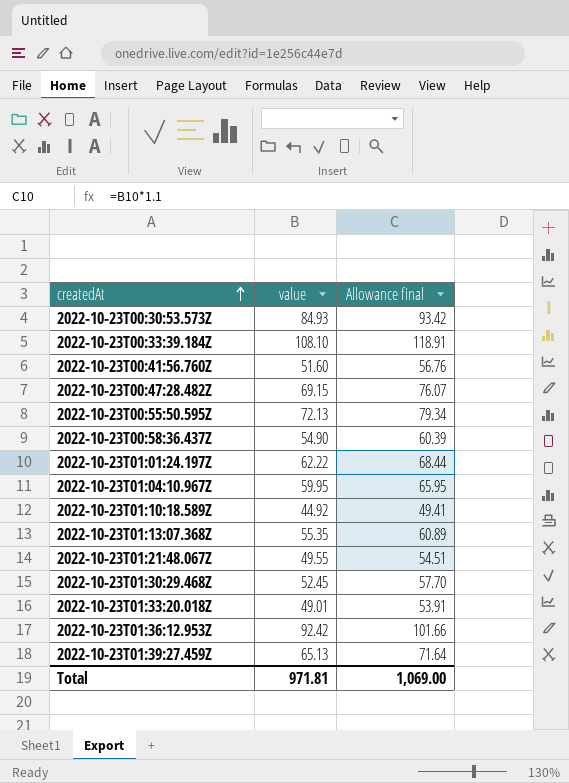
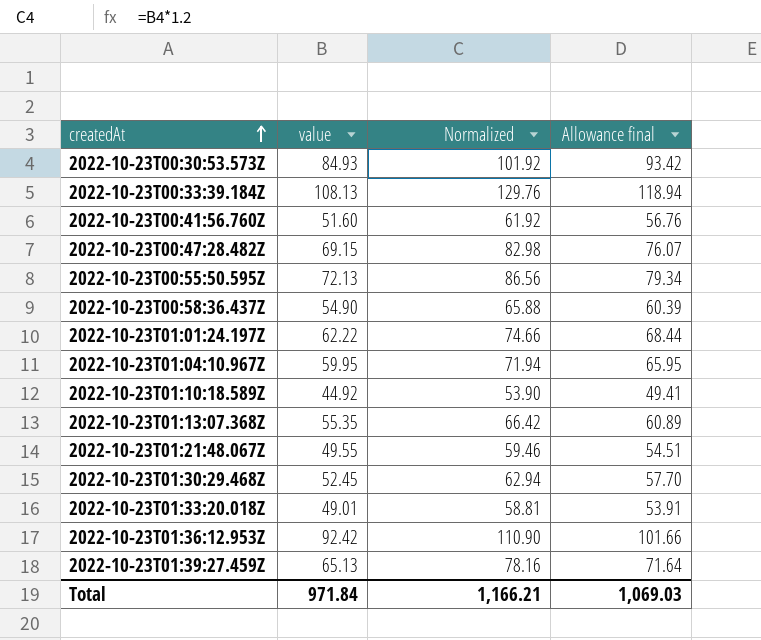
column Normalized | formula: none -> [value] * 1.2
2022-10-23T00:33:39.184Z | value: 108.10 -> 108.13
2022-10-23T00:33:39.184Z | Allowance final: 118.91 -> 118.94
Total | value: 971.81 -> 971.84
Total | Allowance final: 1,069.00 -> 1,069.03

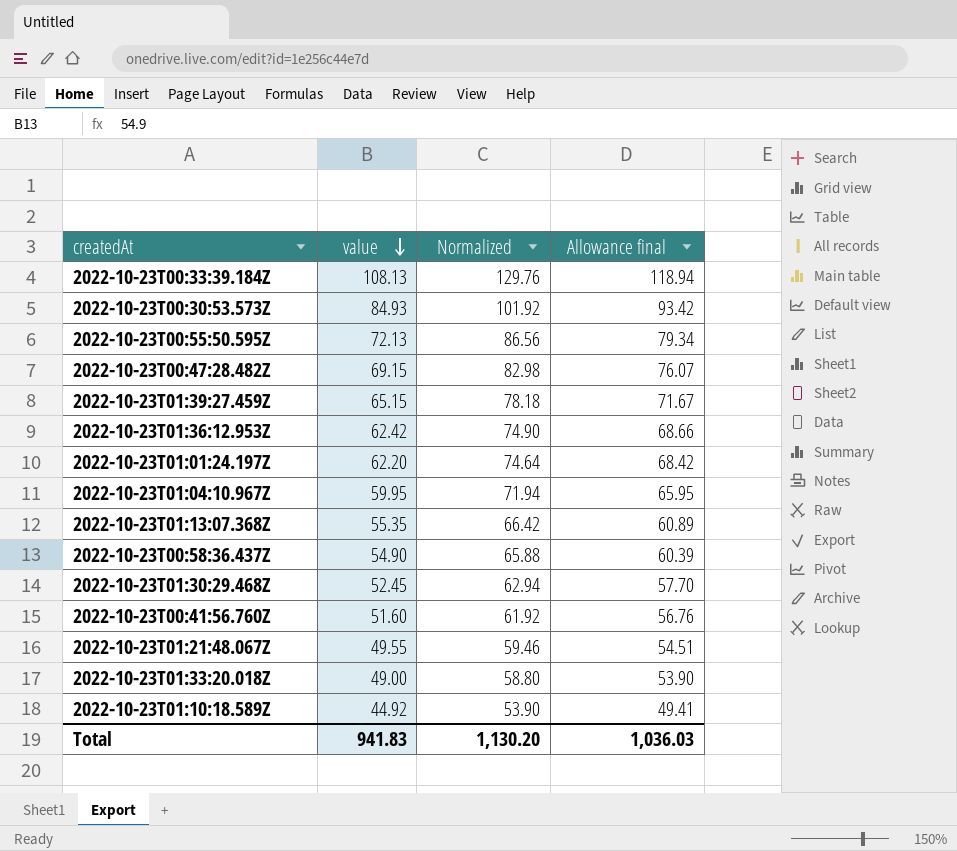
row order: createdAt ascending -> value descending
2022-10-23T01:39:27.459Z | value: 65.13 -> 65.15
2022-10-23T01:39:27.459Z | Normalized: 78.16 -> 78.18
2022-10-23T01:39:27.459Z | Allowance final: 71.64 -> 71.67
2022-10-23T01:36:12.953Z | value: 92.42 -> 62.42
2022-10-23T01:36:12.953Z | Normalized: 110.90 -> 74.90
2022-10-23T01:36:12.953Z | Allowance final: 101.66 -> 68.66
2022-10-23T01:01:24.197Z | value: 62.22 -> 62.20
2022-10-23T01:01:24.197Z | Normalized: 74.66 -> 74.64
2022-10-23T01:01:24.197Z | Allowance final: 68.44 -> 68.42
2022-10-23T01:33:20.018Z | value: 49.01 -> 49.00
2022-10-23T01:33:20.018Z | Normalized: 58.81 -> 58.80
2022-10-23T01:33:20.018Z | Allowance final: 53.91 -> 53.90
Total | value: 971.84 -> 941.83
Total | Normalized: 1,166.21 -> 1,130.20
Total | Allowance final: 1,069.03 -> 1,036.03

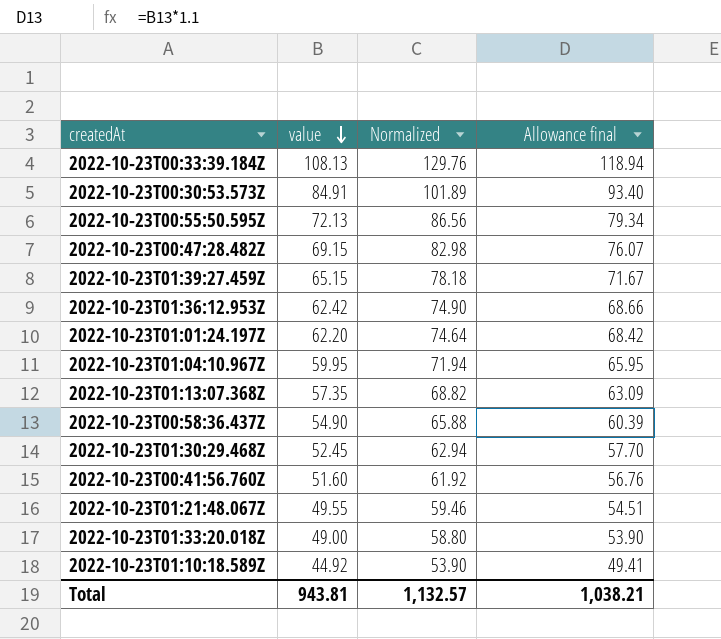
2022-10-23T00:30:53.573Z | value: 84.93 -> 84.91
2022-10-23T00:30:53.573Z | Normalized: 101.92 -> 101.89
2022-10-23T00:30:53.573Z | Allowance final: 93.42 -> 93.40
2022-10-23T01:13:07.368Z | value: 55.35 -> 57.35
2022-10-23T01:13:07.368Z | Normalized: 66.42 -> 68.82
2022-10-23T01:13:07.368Z | Allowance final: 60.89 -> 63.09
Total | value: 941.83 -> 943.81
Total | Normalized: 1,130.20 -> 1,132.57
Total | Allowance final: 1,036.03 -> 1,038.21

